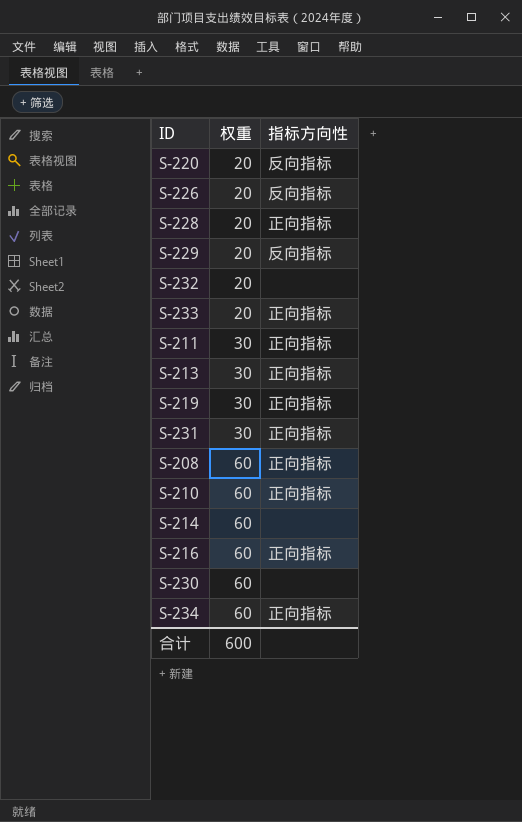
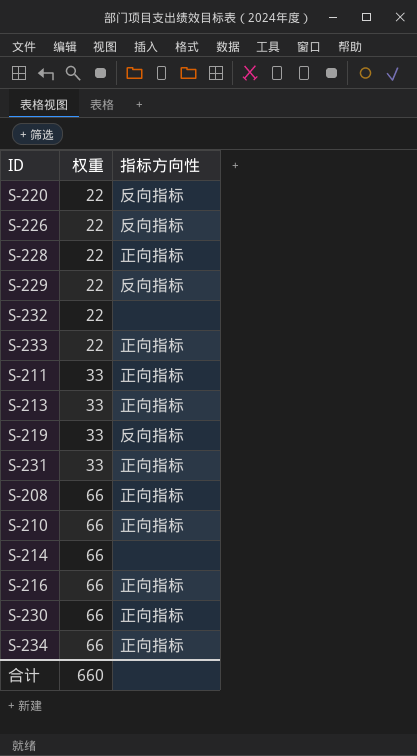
S-220 | 权重: 20 -> 22
S-226 | 权重: 20 -> 22
S-228 | 权重: 20 -> 22
S-229 | 权重: 20 -> 22
S-232 | 权重: 20 -> 22
S-233 | 权重: 20 -> 22
S-211 | 权重: 30 -> 33
S-213 | 权重: 30 -> 33
S-219 | 权重: 30 -> 33
S-219 | 指标方向性: 正向指标 -> 反向指标
S-231 | 权重: 30 -> 33
S-208 | 权重: 60 -> 66
S-210 | 权重: 60 -> 66
S-214 | 权重: 60 -> 66
S-216 | 权重: 60 -> 66
S-230 | 权重: 60 -> 66
S-230 | 指标方向性: none -> 正向指标
S-234 | 权重: 60 -> 66
合计 | 权重: 600 -> 660

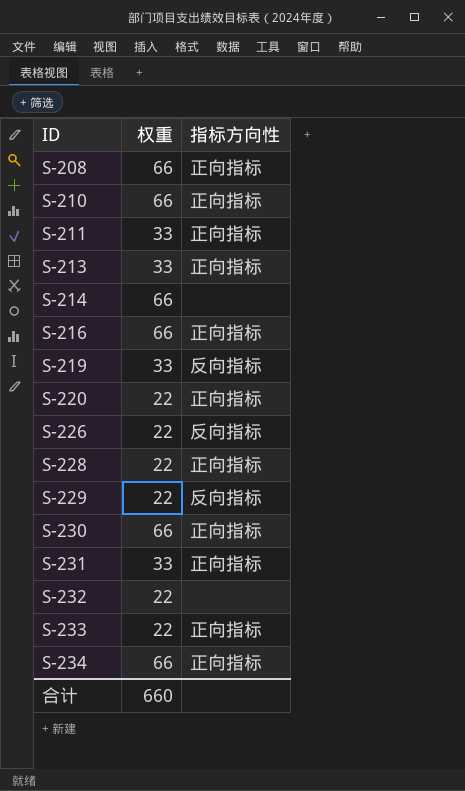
row order: 权重 ascending -> ID ascending
S-220 | 指标方向性: 反向指标 -> 正向指标

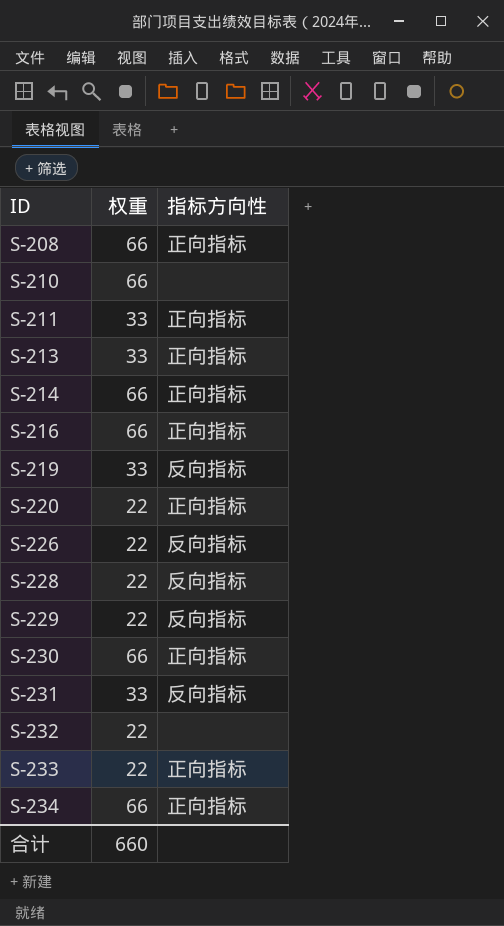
S-210 | 指标方向性: 正向指标 -> none
S-214 | 指标方向性: none -> 正向指标
S-228 | 指标方向性: 正向指标 -> 反向指标
S-231 | 指标方向性: 正向指标 -> 反向指标

